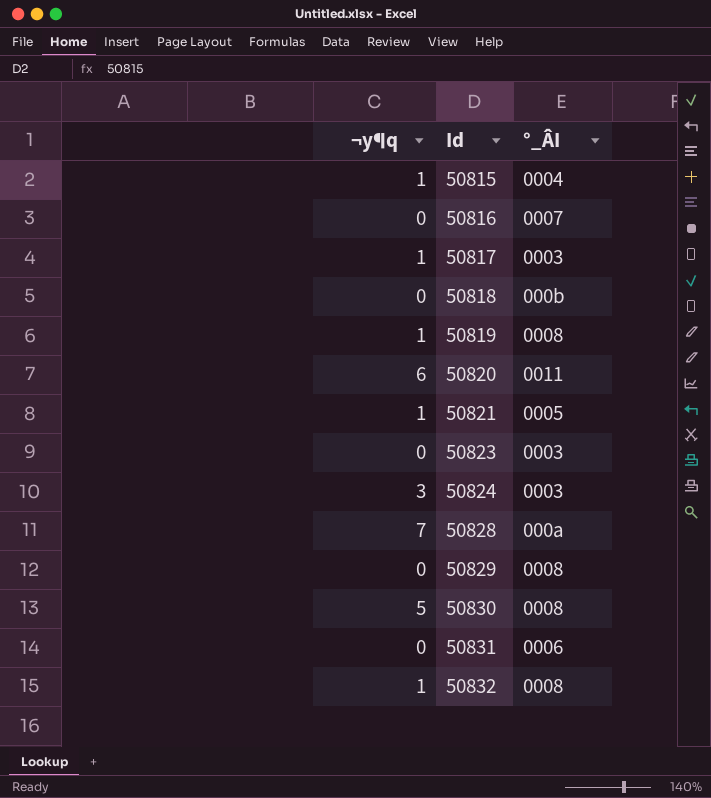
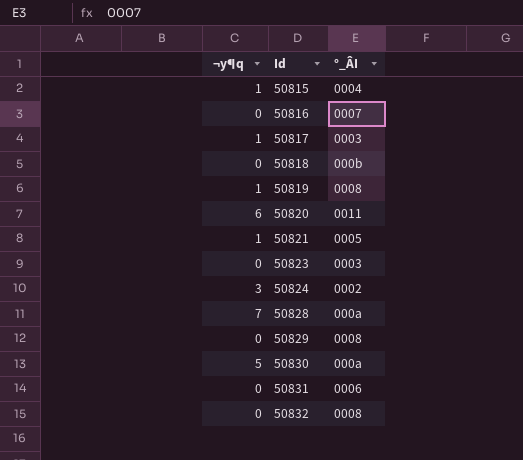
50824 | °_ÂI: 0003 -> 0002
50830 | °_ÂI: 0008 -> 000a
50832 | ¬y¶q: 1 -> 0

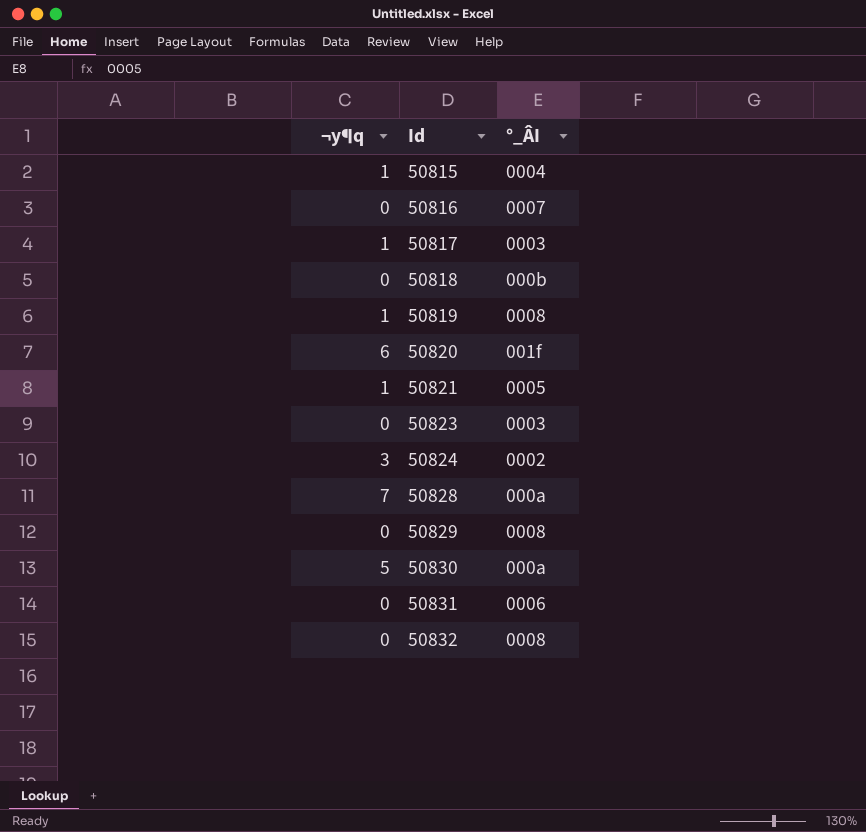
50820 | °_ÂI: 0011 -> 001f

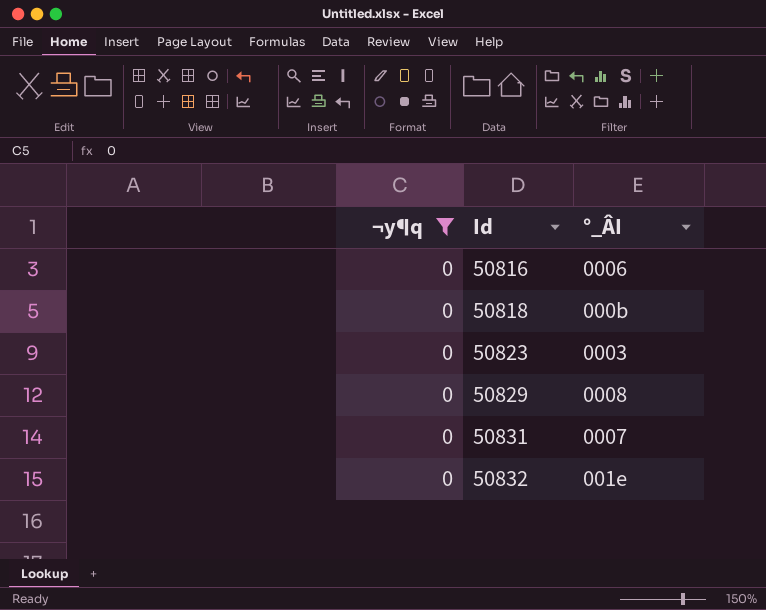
filter: none -> ¬y¶q = 0
50816 | °_ÂI: 0007 -> 0006
50831 | °_ÂI: 0006 -> 0007
50832 | °_ÂI: 0008 -> 001e

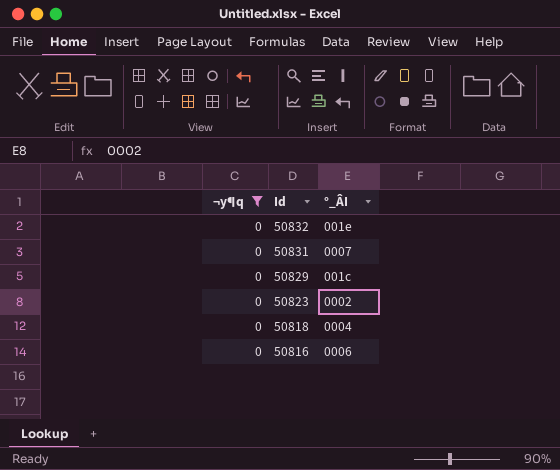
row order: Id ascending -> Id descending
50829 | °_ÂI: 0008 -> 001c
50823 | °_ÂI: 0003 -> 0002
50818 | °_ÂI: 000b -> 0004

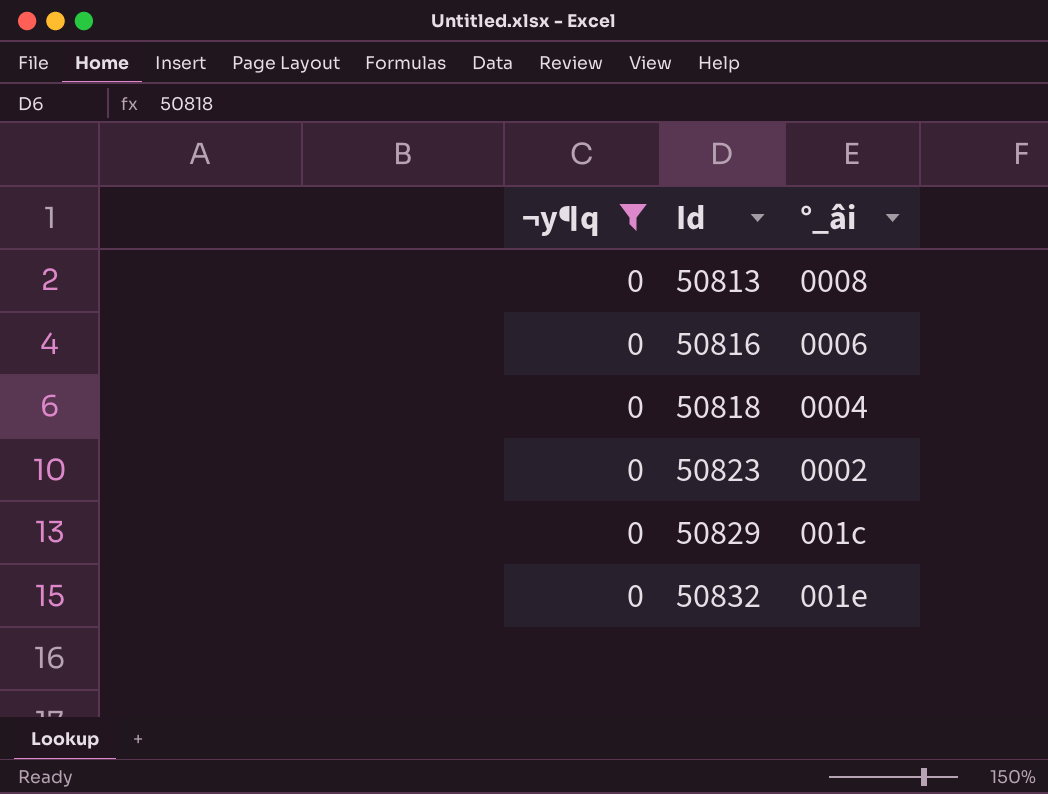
row order: Id descending -> Id ascending
column name: °_ÂI -> °_âi
row 50831: 0 | 0007 -> none
row 50813: none -> 0 | 0008

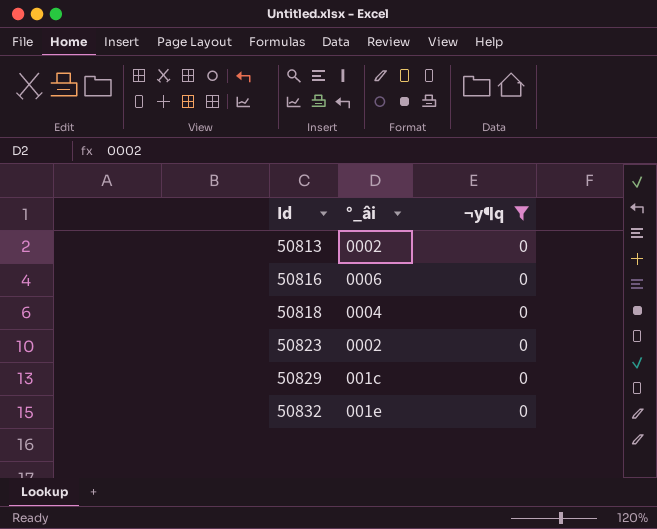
column ¬y¶q | position: 1 -> 3
50813 | °_âi: 0008 -> 0002

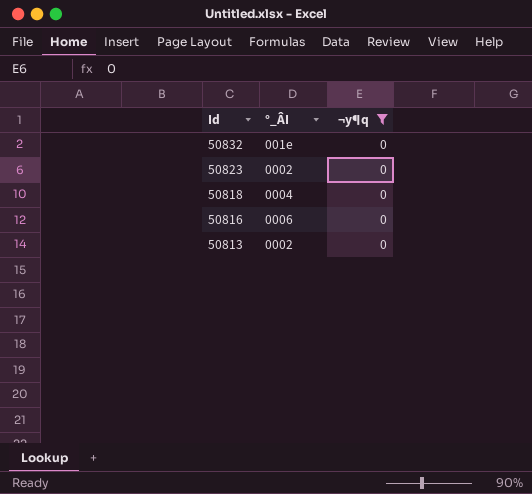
row order: Id ascending -> Id descending
column name: °_âi -> °_ÂI
row 50829: 001c | 0 -> none

